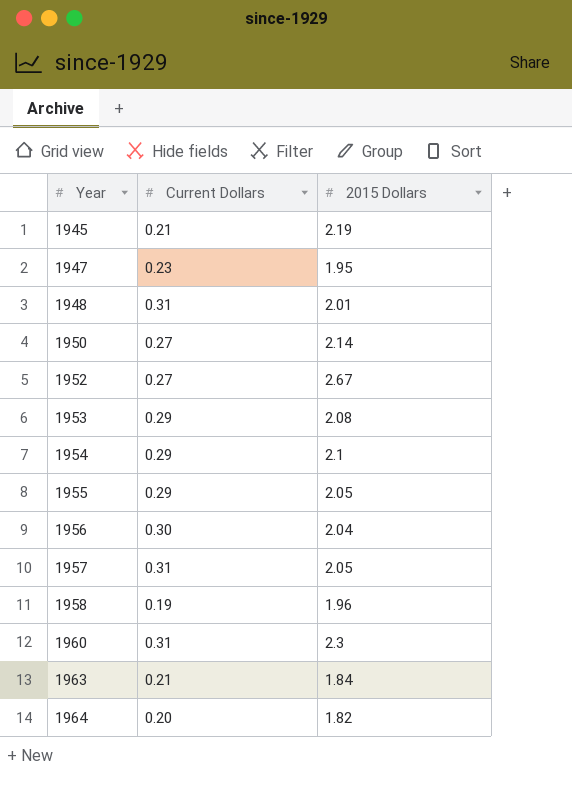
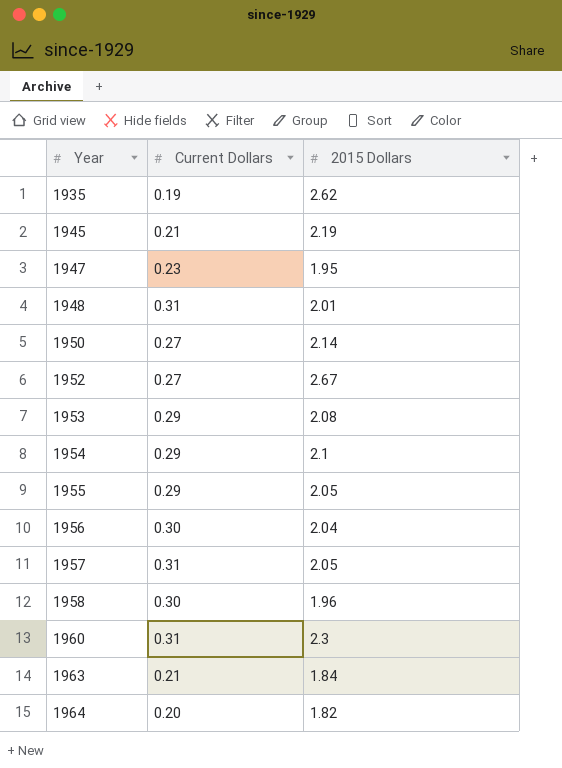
row 1935: none -> 0.19 | 2.62
1958 | Current Dollars: 0.19 -> 0.30

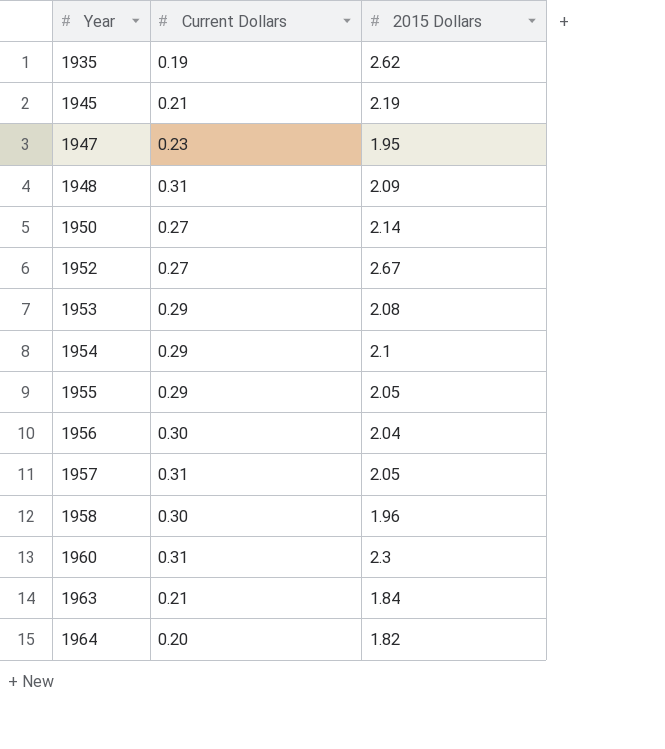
1948 | 2015 Dollars: 2.01 -> 2.09

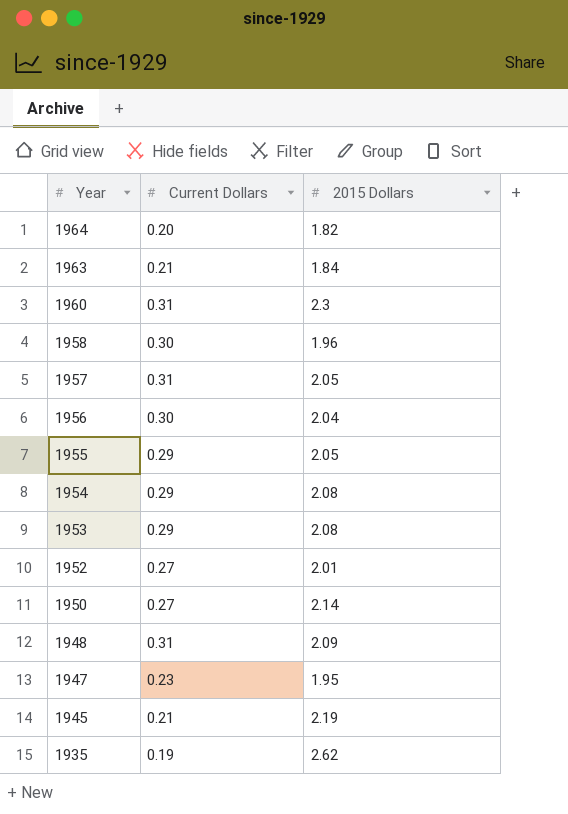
row order: Year ascending -> Year descending
1954 | 2015 Dollars: 2.1 -> 2.08
1952 | 2015 Dollars: 2.67 -> 2.01

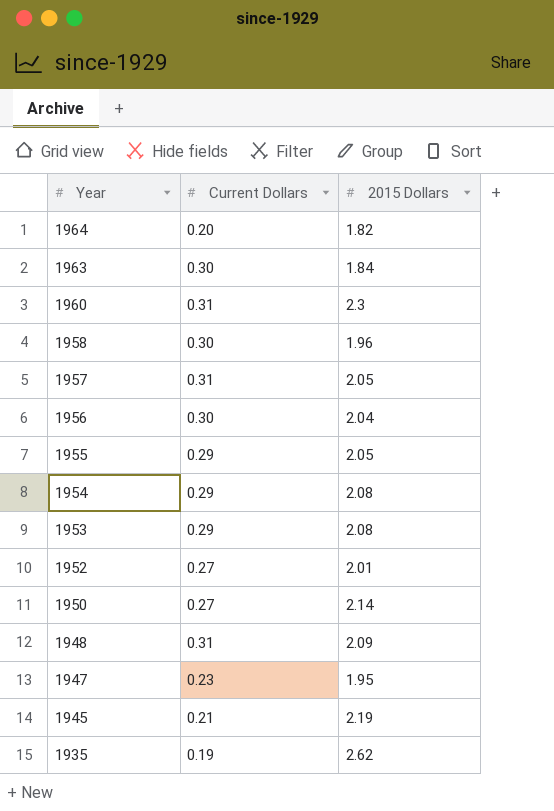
1963 | Current Dollars: 0.21 -> 0.30

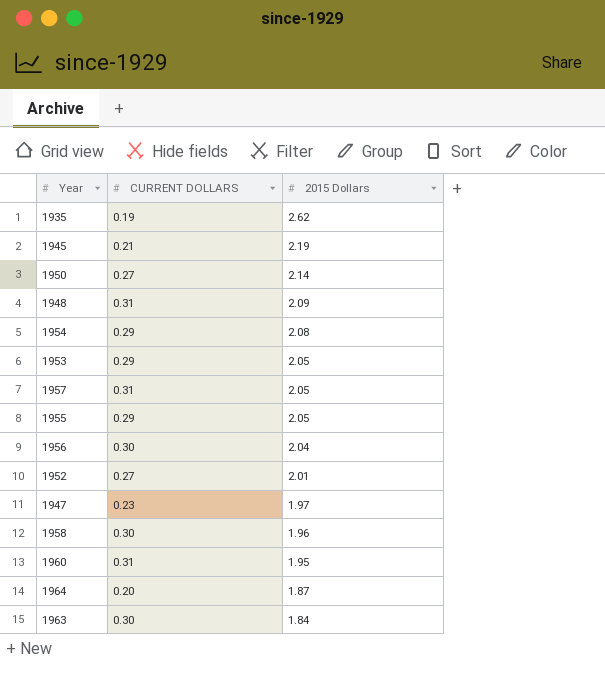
row order: Year descending -> 2015 Dollars descending
column name: Current Dollars -> CURRENT DOLLARS
1953 | 2015 Dollars: 2.08 -> 2.05
1947 | 2015 Dollars: 1.95 -> 1.97
1960 | 2015 Dollars: 2.3 -> 1.95
1964 | 2015 Dollars: 1.82 -> 1.87

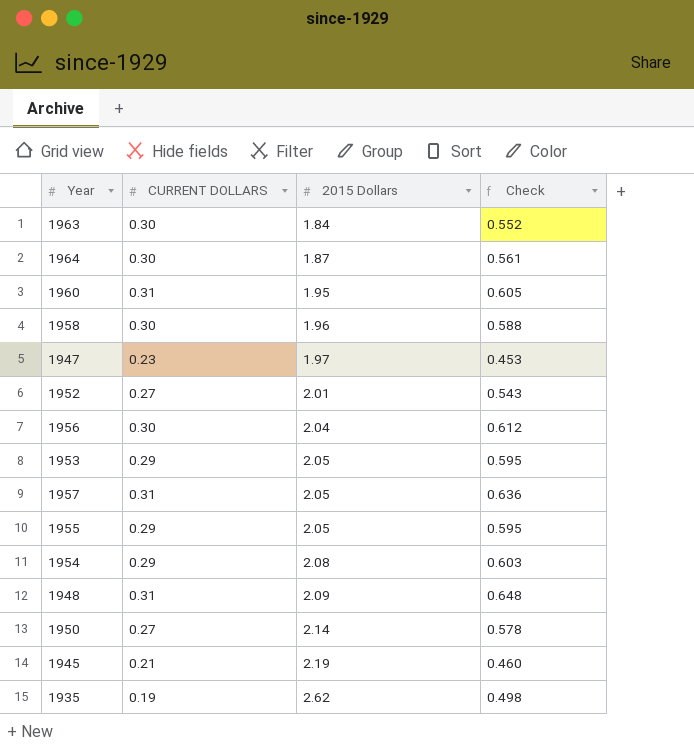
row order: 2015 Dollars descending -> 2015 Dollars ascending
column Check | formula: none -> [CURRENT DOLLARS] * [2015 Dollars]
1964 | CURRENT DOLLARS: 0.20 -> 0.30

